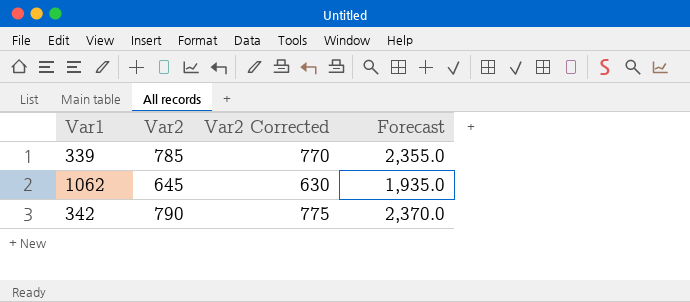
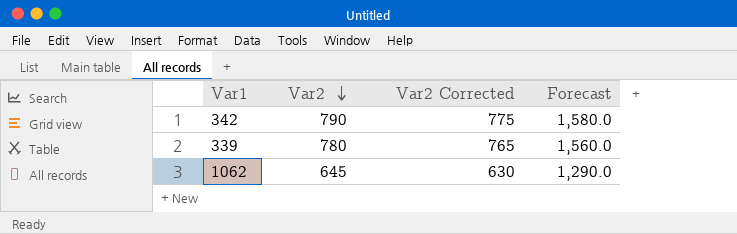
row order: none -> Var2 descending
column Forecast | formula: [Var2] * 3 -> [Var2] * 2
339 | Var2: 785 -> 780
339 | Var2 Corrected: 770 -> 765

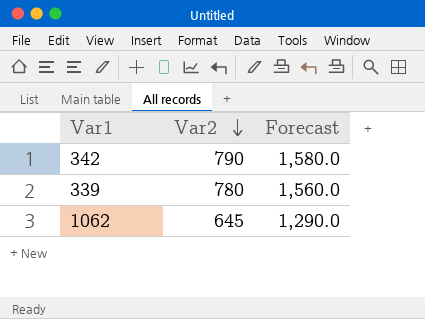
column Var2 Corrected | formula: [Var2] - 15 -> none

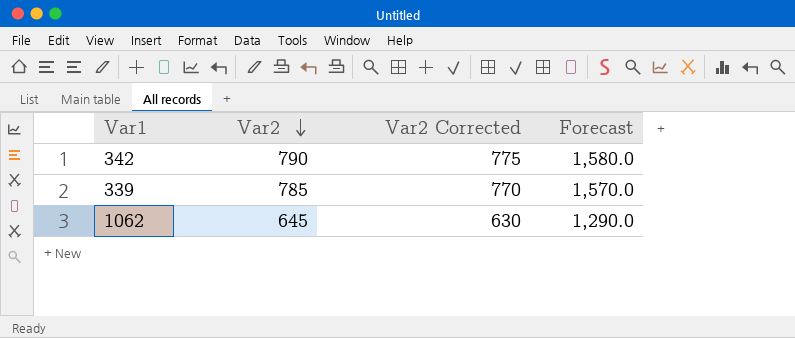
column Var2 Corrected | formula: none -> [Var2] - 15
339 | Var2: 780 -> 785
339 | Forecast: 1,560.0 -> 1,570.0

